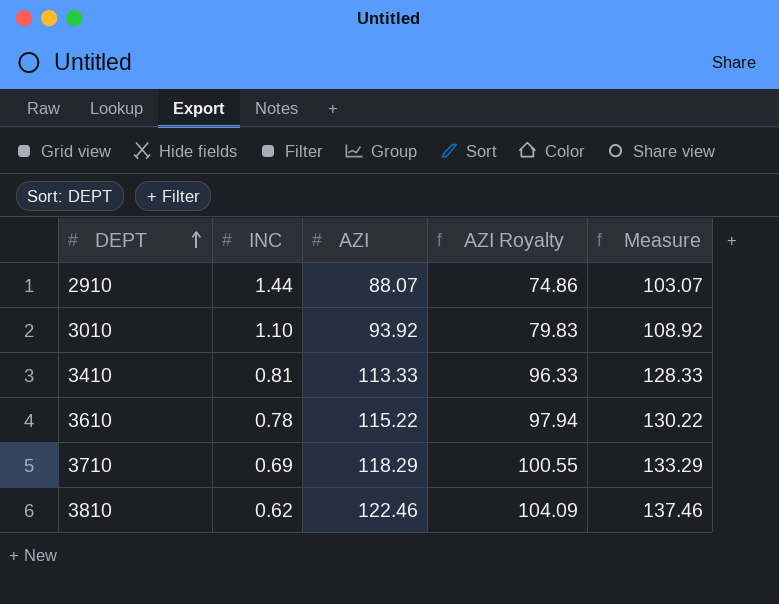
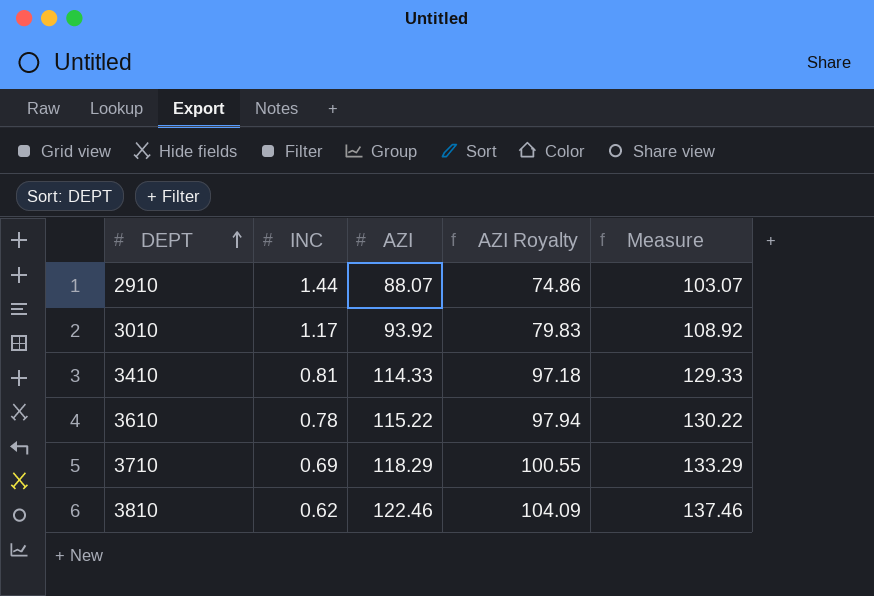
3010 | INC: 1.10 -> 1.17
3410 | AZI: 113.33 -> 114.33
3410 | AZI Royalty: 96.33 -> 97.18
3410 | Measure: 128.33 -> 129.33

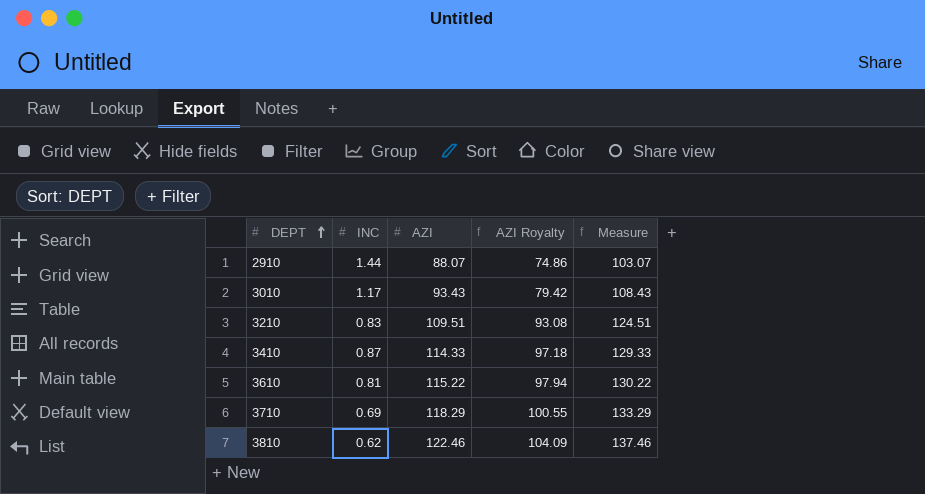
3010 | AZI: 93.92 -> 93.43
3010 | AZI Royalty: 79.83 -> 79.42
3010 | Measure: 108.92 -> 108.43
row 3210: none -> 0.83 | 109.51 | 93.08 | 124.51
3410 | INC: 0.81 -> 0.87
3610 | INC: 0.78 -> 0.81

